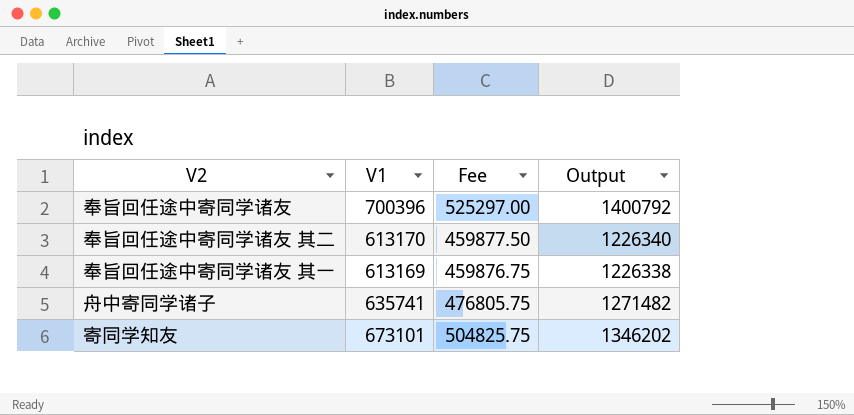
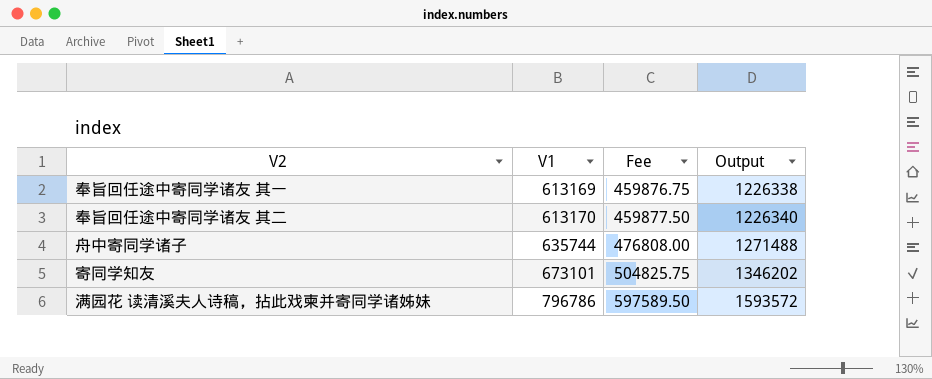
row order: none -> V1 ascending
row 奉旨回任途中寄同学诸友: 700396 | 525297.00 | 1400792 -> none
舟中寄同学诸子 | V1: 635741 -> 635744
舟中寄同学诸子 | Fee: 476805.75 -> 476808.00
舟中寄同学诸子 | Output: 1271482 -> 1271488
row 满园花 读清溪夫人诗稿，拈此戏柬并寄同学诸姊妹: none -> 796786 | 597589.50 | 1593572

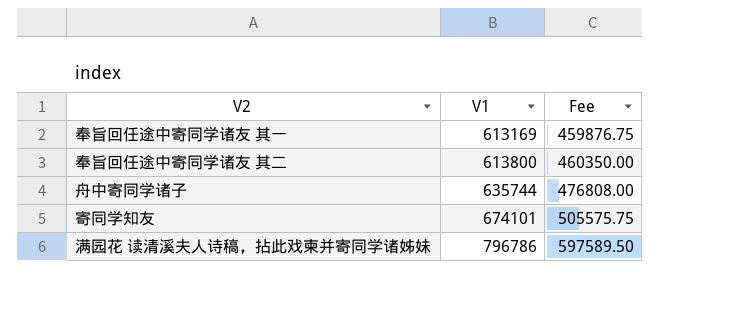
column Output | formula: [V1] * 2 -> none
奉旨回任途中寄同学诸友 其二 | V1: 613170 -> 613800
奉旨回任途中寄同学诸友 其二 | Fee: 459877.50 -> 460350.00
寄同学知友 | V1: 673101 -> 674101
寄同学知友 | Fee: 504825.75 -> 505575.75

